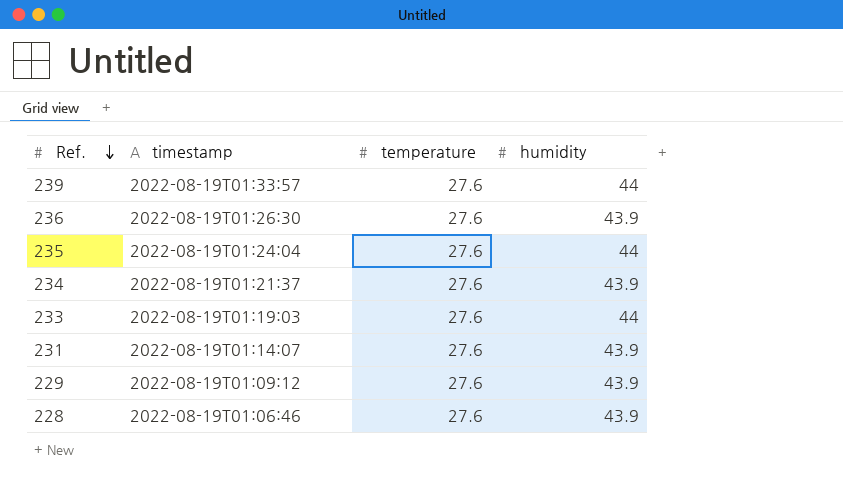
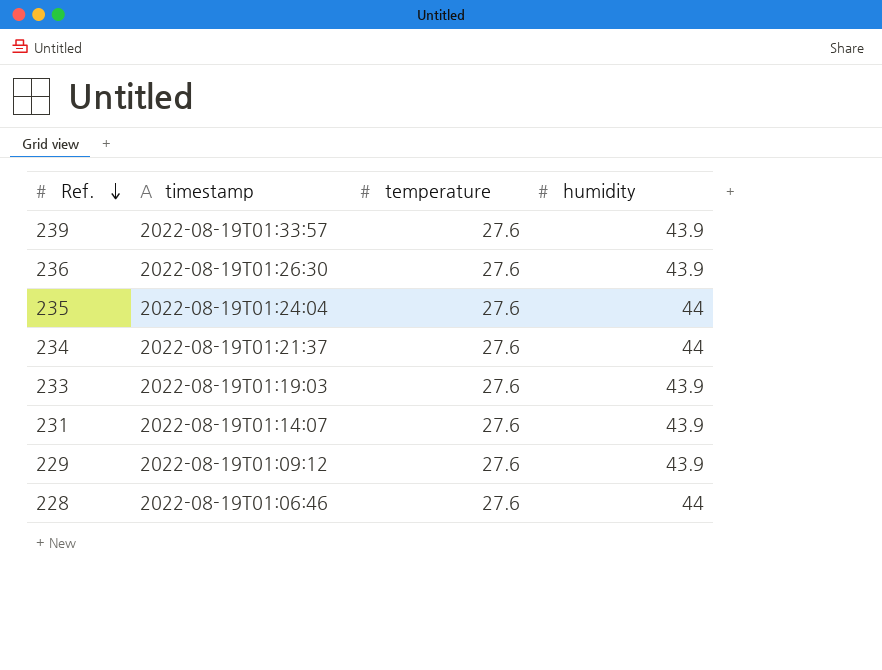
239 | humidity: 44 -> 43.9
234 | humidity: 43.9 -> 44
233 | humidity: 44 -> 43.9
228 | humidity: 43.9 -> 44

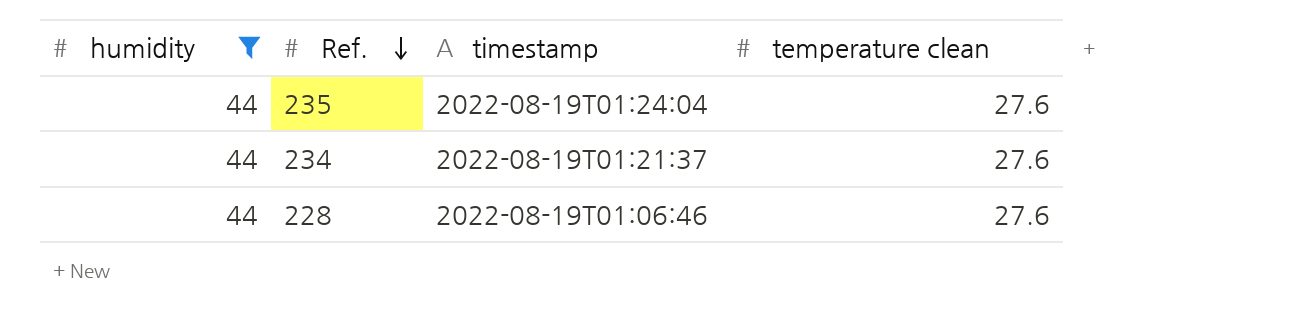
filter: none -> humidity = 44
column humidity | position: 4 -> 1
column name: temperature -> temperature clean

